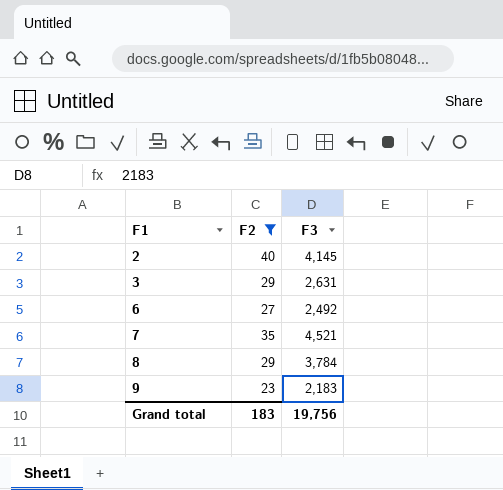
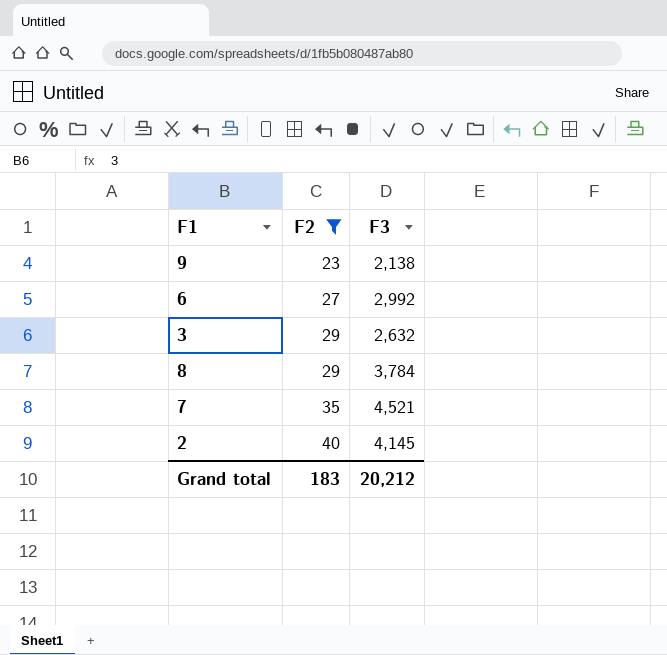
row order: F1 ascending -> F2 ascending
9 | F3: 2,183 -> 2,138
6 | F3: 2,492 -> 2,992
3 | F3: 2,631 -> 2,632
Grand total | F3: 19,756 -> 20,212

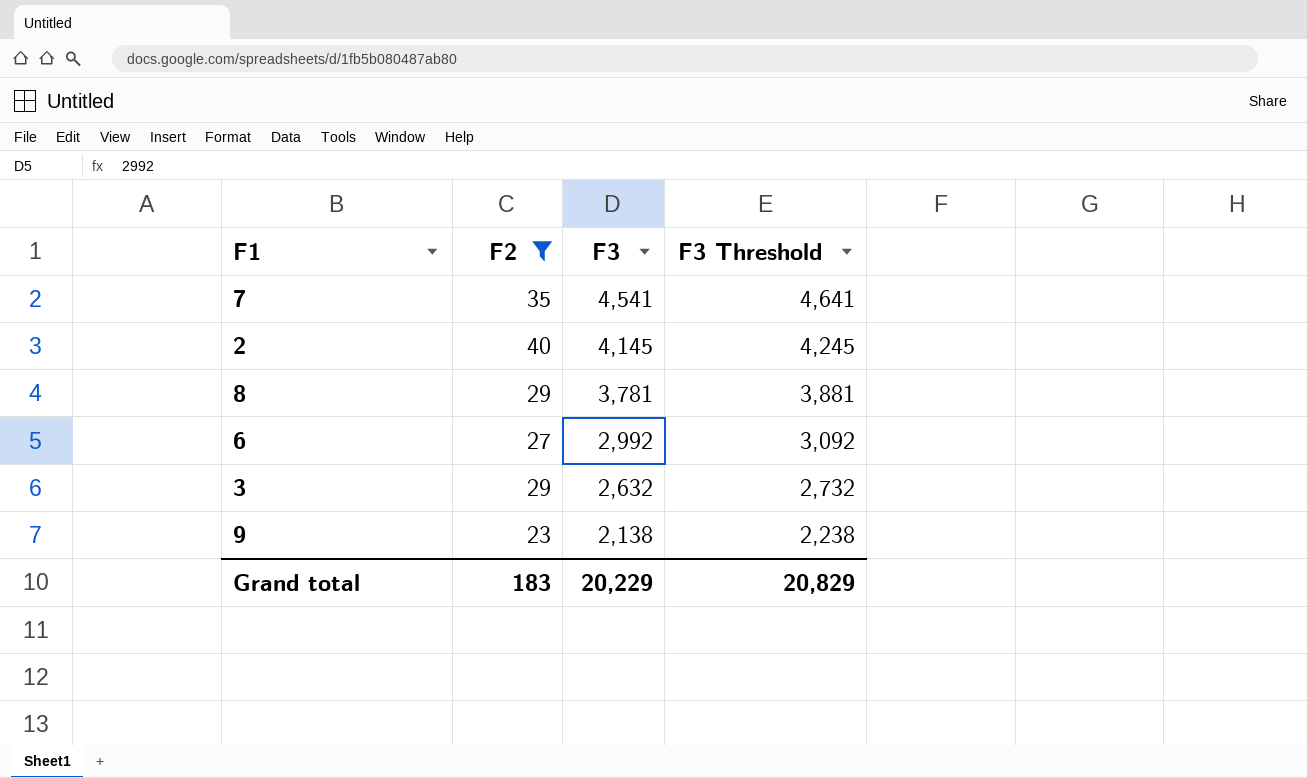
row order: F2 ascending -> F3 descending
column F3 Threshold | formula: none -> [F3] + 100
7 | F3: 4,521 -> 4,541
8 | F3: 3,784 -> 3,781
Grand total | F3: 20,212 -> 20,229

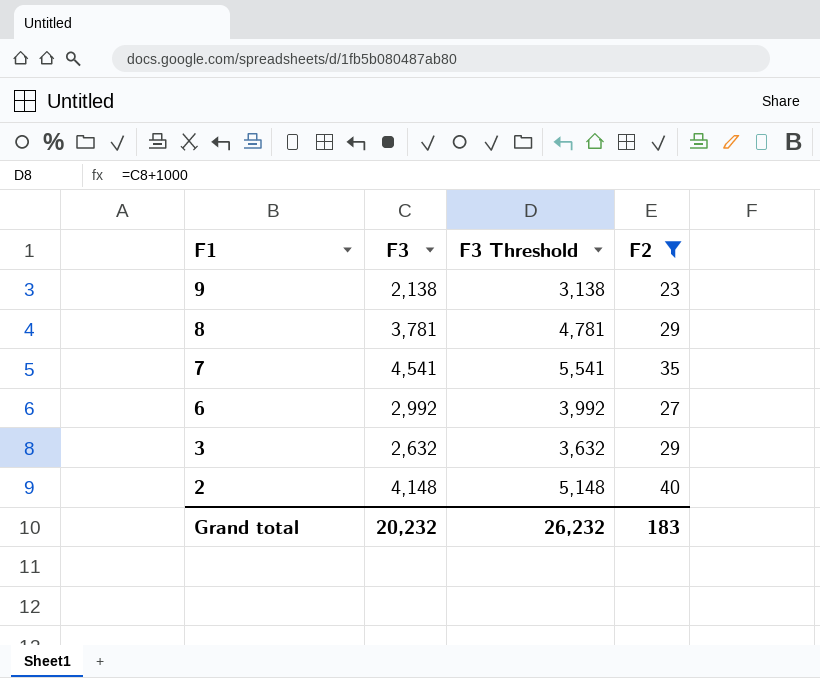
row order: F3 descending -> F1 descending
column F3 Threshold | formula: [F3] + 100 -> [F3] + 1000
column F2 | position: 2 -> 4
2 | F3: 4,145 -> 4,148
Grand total | F3: 20,229 -> 20,232
Grand total | F3 Threshold: 20,829 -> 26,232

